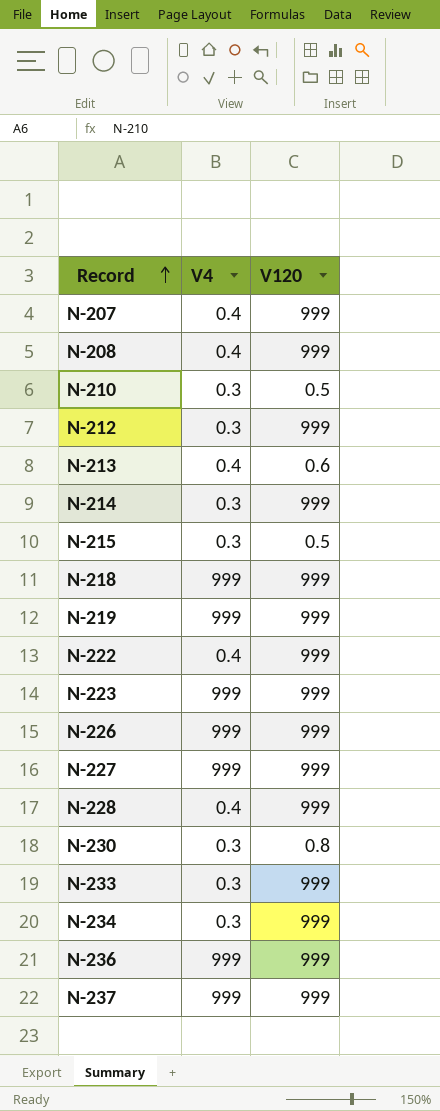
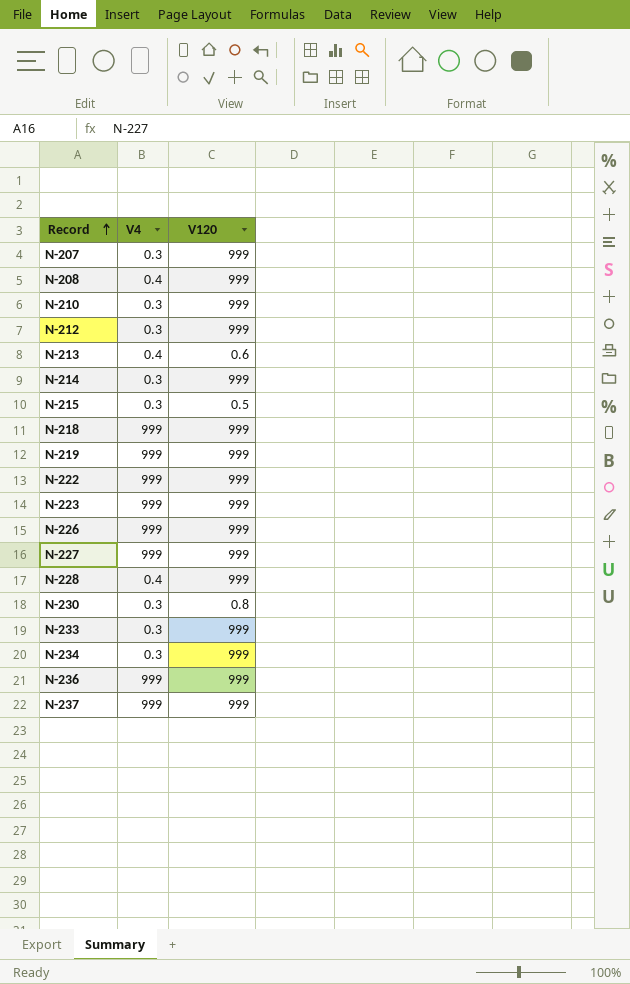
N-207 | V4: 0.4 -> 0.3
N-210 | V120: 0.5 -> 999
N-222 | V4: 0.4 -> 999

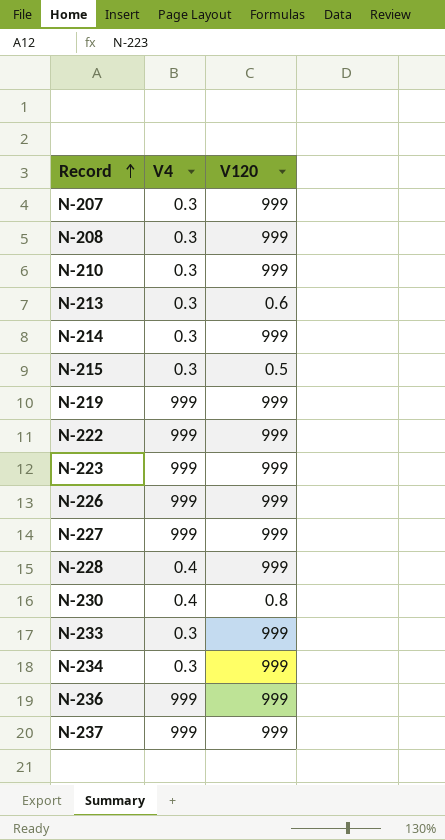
row N-212: 0.3 | 999 -> none
row N-218: 999 | 999 -> none
N-208 | V4: 0.4 -> 0.3
N-213 | V4: 0.4 -> 0.3
N-230 | V4: 0.3 -> 0.4

